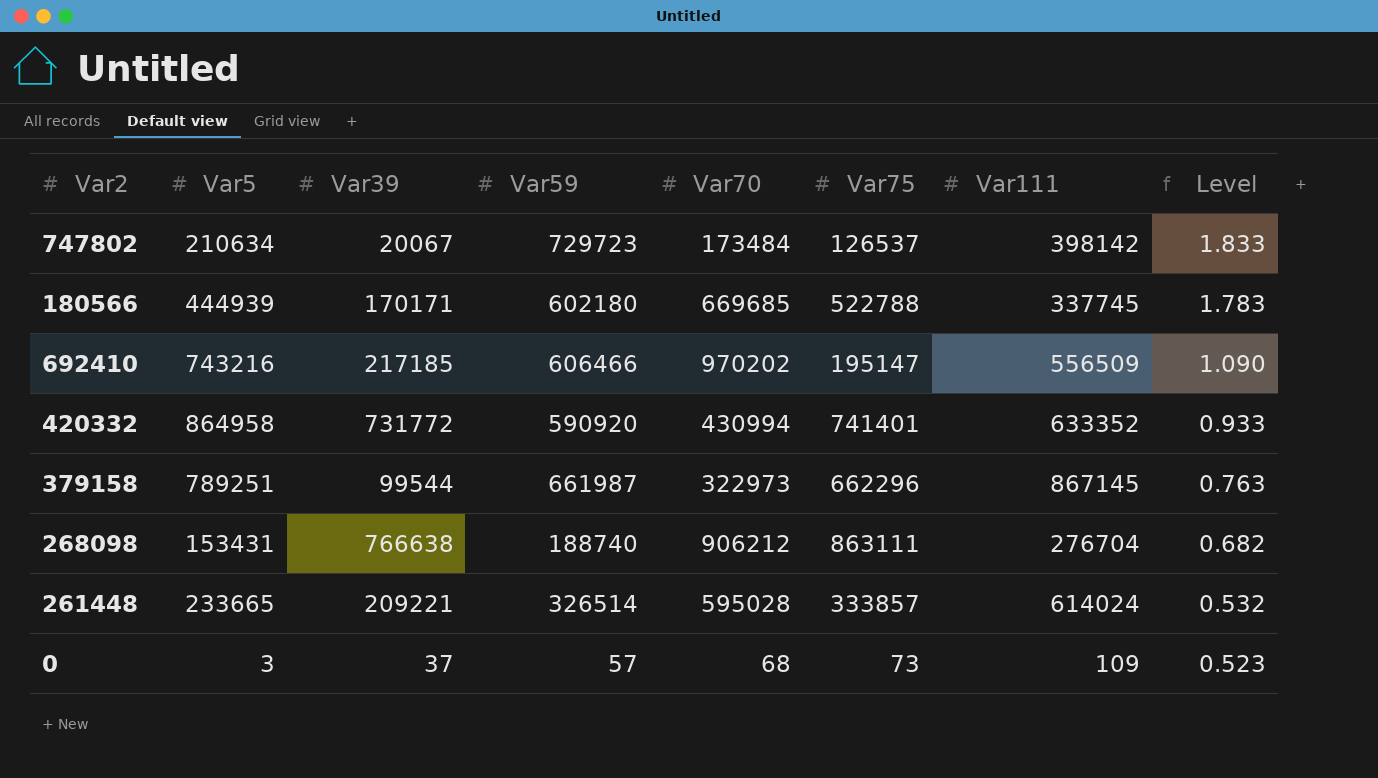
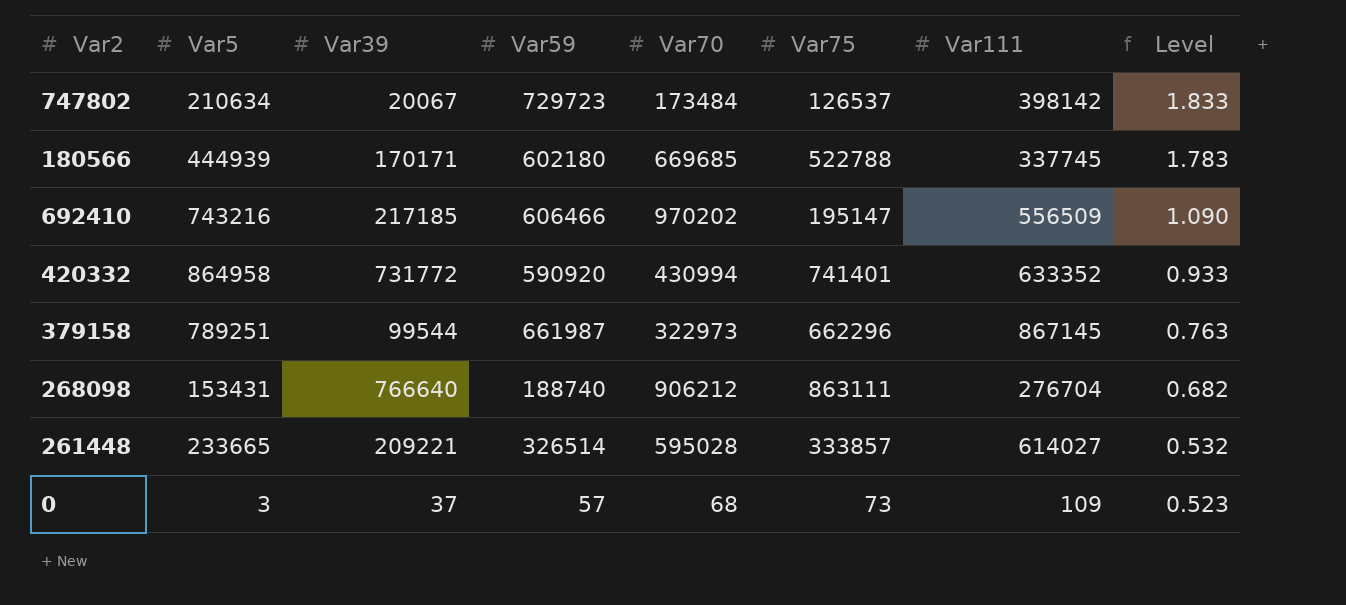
268098 | Var39: 766638 -> 766640
261448 | Var111: 614024 -> 614027

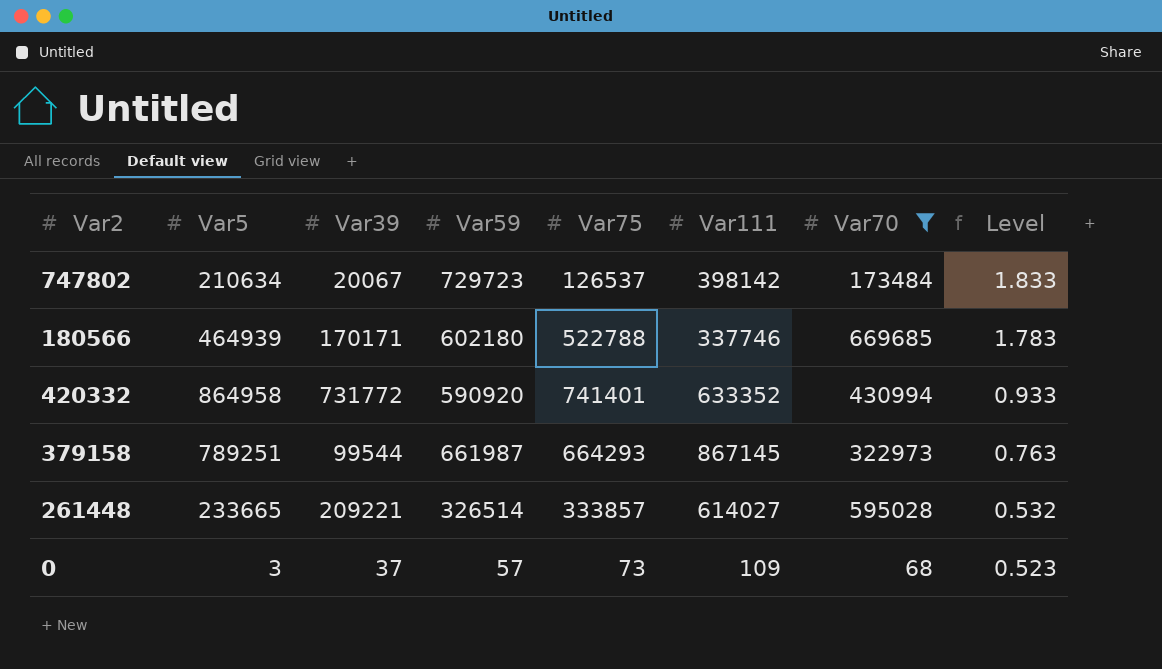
filter: none -> Var70 <= 669685
column Var70 | position: 5 -> 7
180566 | Var5: 444939 -> 464939
180566 | Var111: 337745 -> 337746
379158 | Var75: 662296 -> 664293

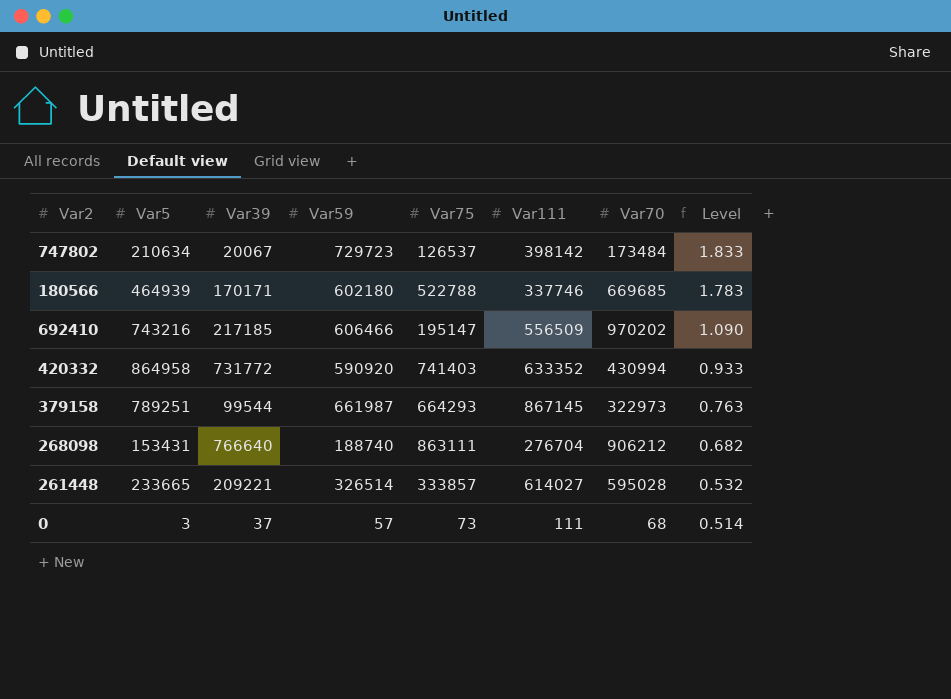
filter: Var70 <= 669685 -> none
420332 | Var75: 741401 -> 741403
0 | Var111: 109 -> 111
0 | Level: 0.523 -> 0.514

